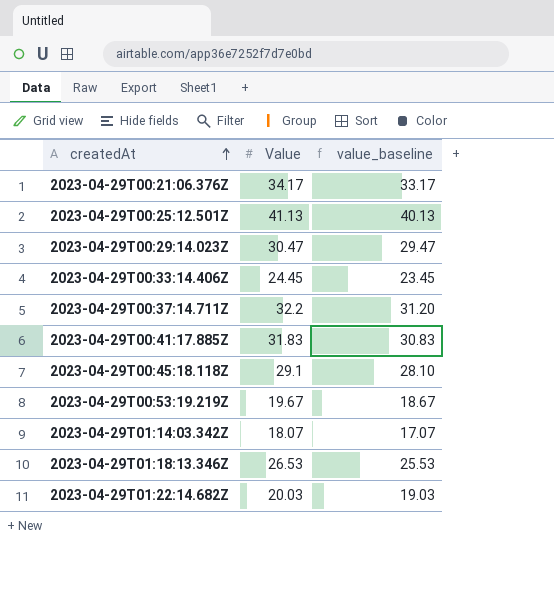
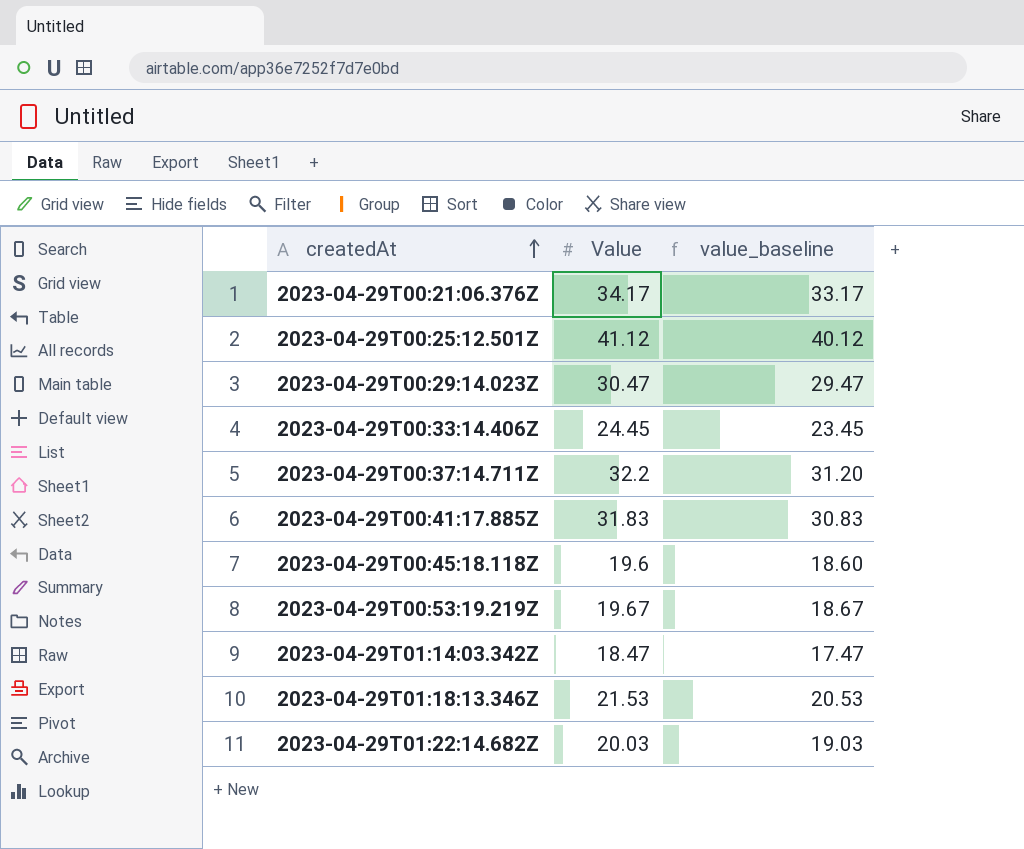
2023-04-29T00:25:12.501Z | Value: 41.13 -> 41.12
2023-04-29T00:25:12.501Z | value_baseline: 40.13 -> 40.12
2023-04-29T00:45:18.118Z | Value: 29.1 -> 19.6
2023-04-29T00:45:18.118Z | value_baseline: 28.10 -> 18.60
2023-04-29T01:14:03.342Z | Value: 18.07 -> 18.47
2023-04-29T01:14:03.342Z | value_baseline: 17.07 -> 17.47
2023-04-29T01:18:13.346Z | Value: 26.53 -> 21.53
2023-04-29T01:18:13.346Z | value_baseline: 25.53 -> 20.53

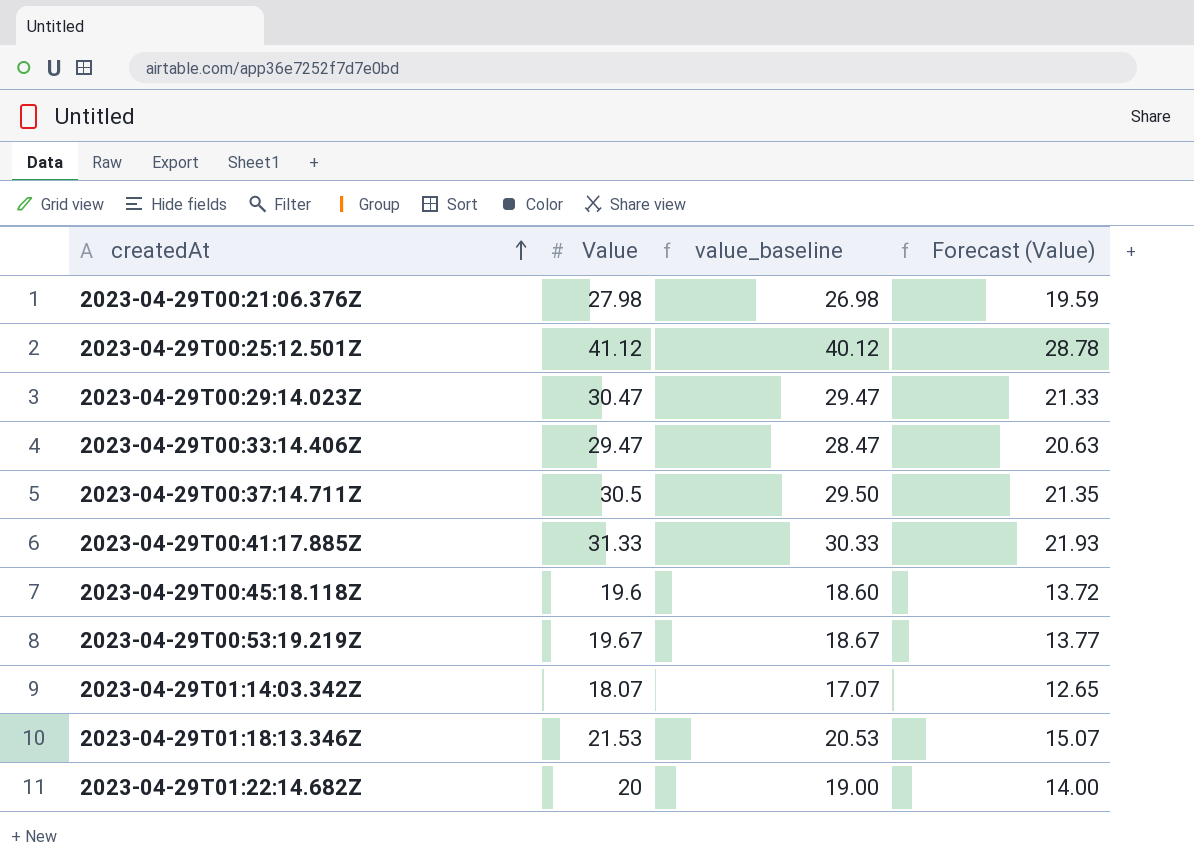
column Forecast (Value) | formula: none -> [Value] * 0.7
2023-04-29T00:21:06.376Z | Value: 34.17 -> 27.98
2023-04-29T00:21:06.376Z | value_baseline: 33.17 -> 26.98
2023-04-29T00:33:14.406Z | Value: 24.45 -> 29.47
2023-04-29T00:33:14.406Z | value_baseline: 23.45 -> 28.47
2023-04-29T00:37:14.711Z | Value: 32.2 -> 30.5
2023-04-29T00:37:14.711Z | value_baseline: 31.20 -> 29.50
2023-04-29T00:41:17.885Z | Value: 31.83 -> 31.33
2023-04-29T00:41:17.885Z | value_baseline: 30.83 -> 30.33
2023-04-29T01:14:03.342Z | Value: 18.47 -> 18.07
2023-04-29T01:14:03.342Z | value_baseline: 17.47 -> 17.07
2023-04-29T01:22:14.682Z | Value: 20.03 -> 20
2023-04-29T01:22:14.682Z | value_baseline: 19.03 -> 19.00

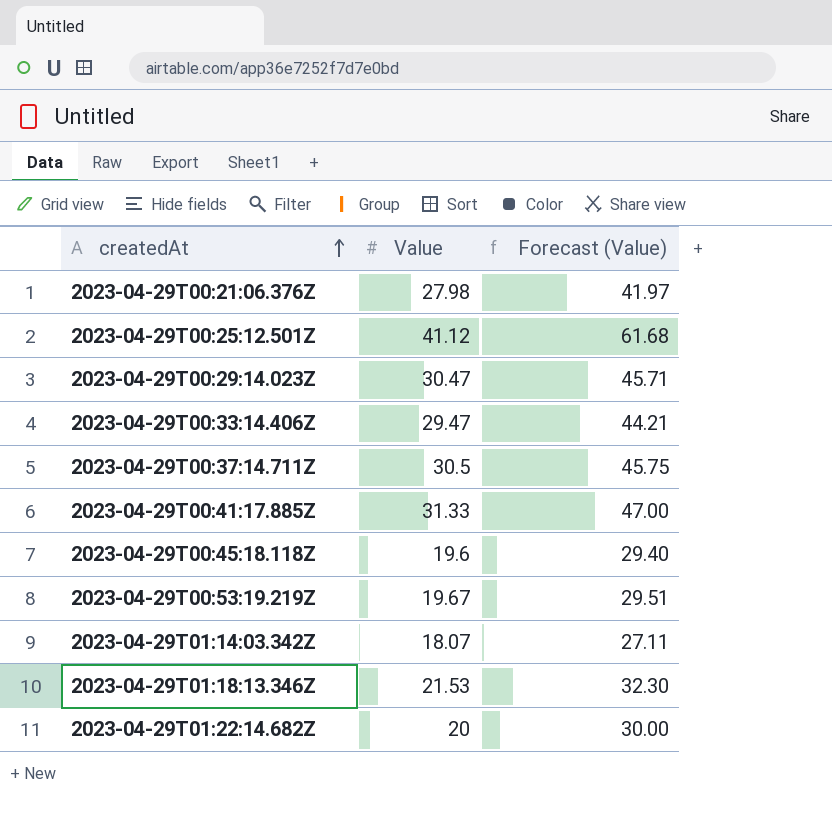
column value_baseline | formula: [Value] - 1 -> none
column Forecast (Value) | formula: [Value] * 0.7 -> [Value] * 1.5

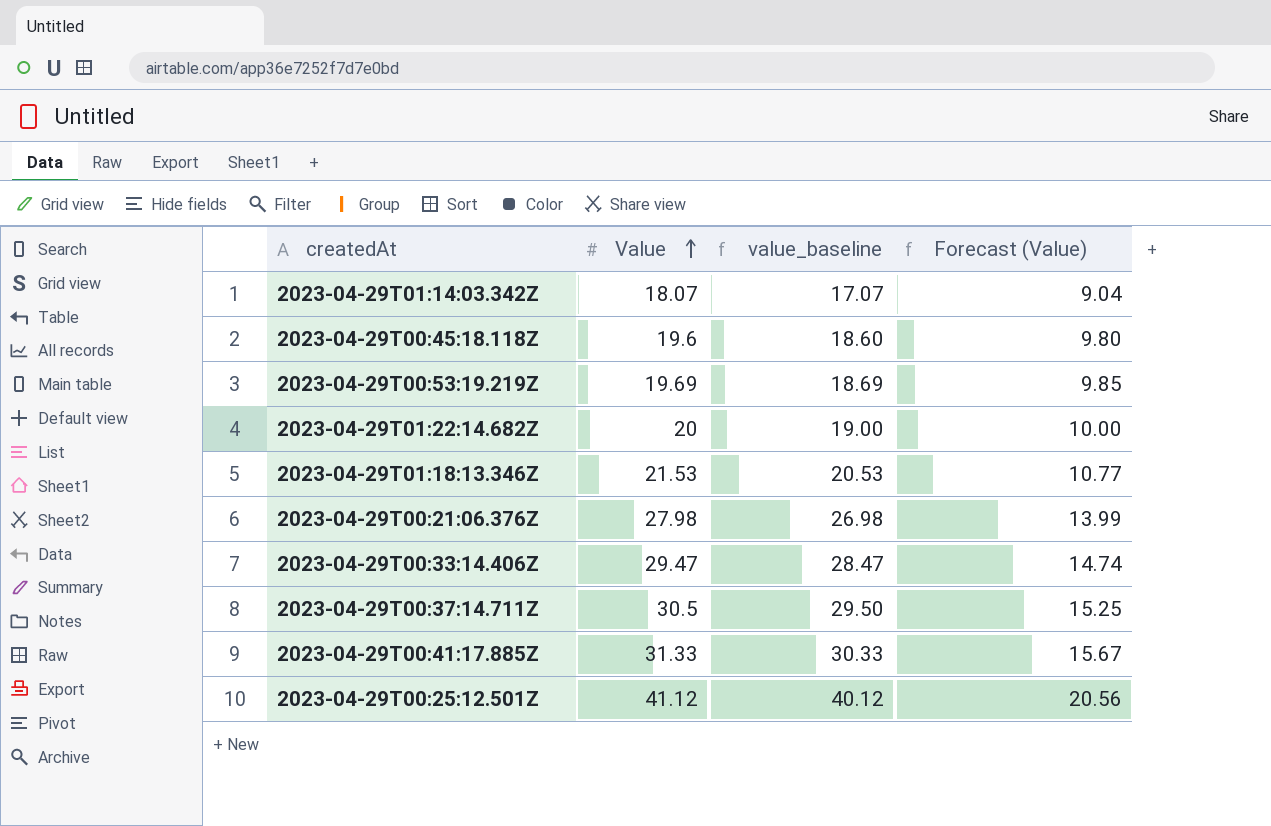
row order: createdAt ascending -> Value ascending
column value_baseline | formula: none -> [Value] - 1
column Forecast (Value) | formula: [Value] * 1.5 -> [Value] * 0.5
row 2023-04-29T00:29:14.023Z: 30.47 | 45.71 -> none
2023-04-29T00:53:19.219Z | Value: 19.67 -> 19.69

